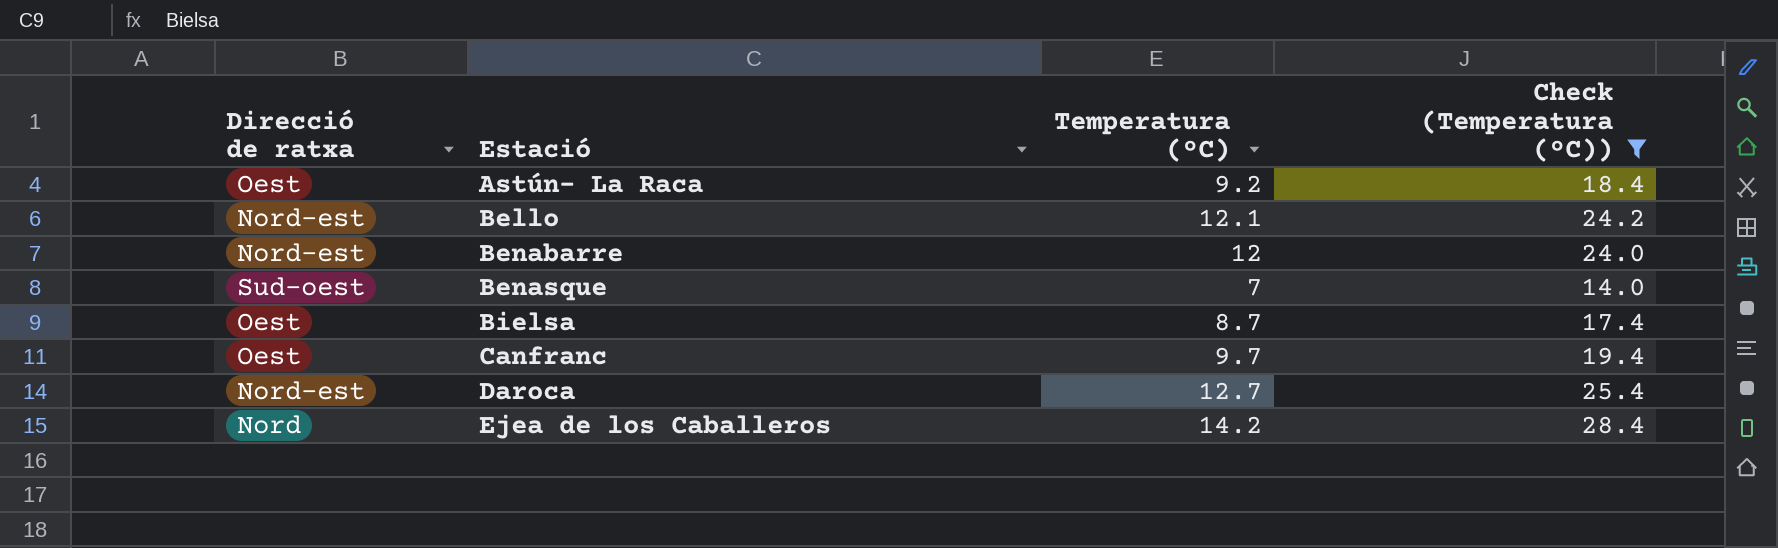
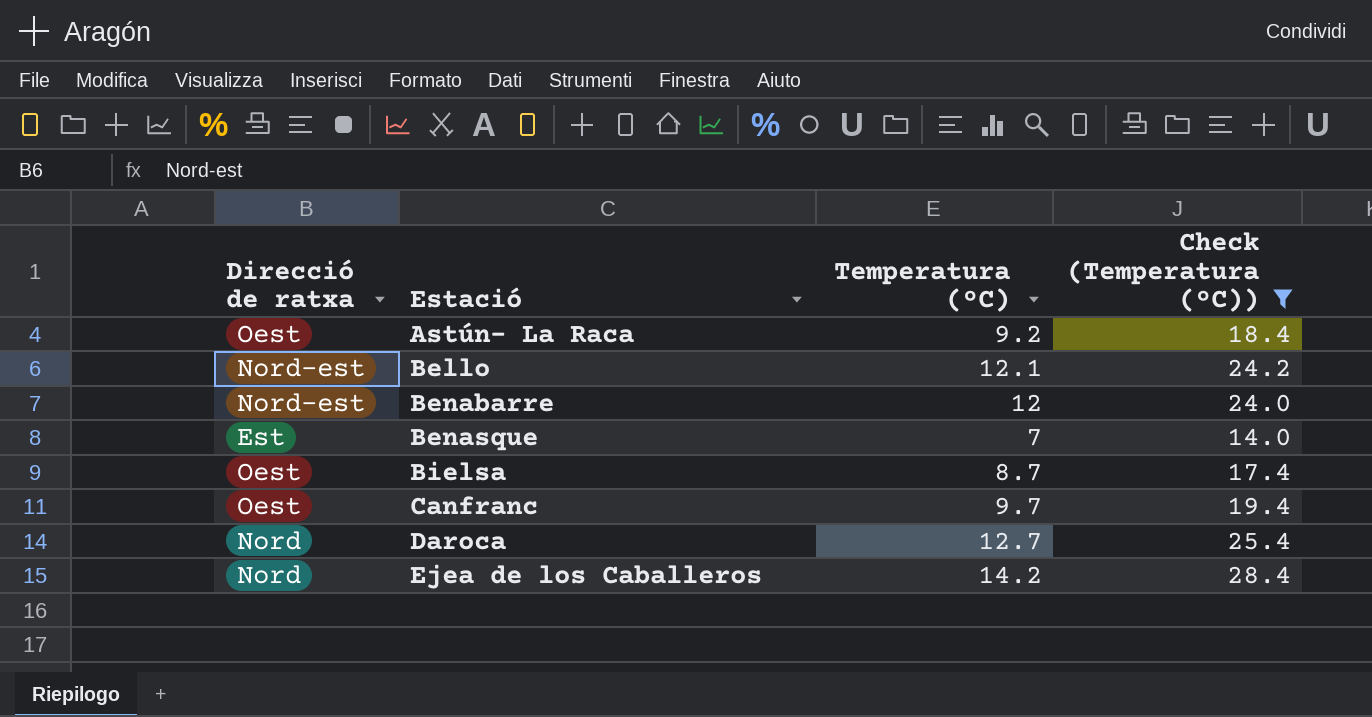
Benasque | Direcció de ratxa: Sud-oest -> Est
Daroca | Direcció de ratxa: Nord-est -> Nord

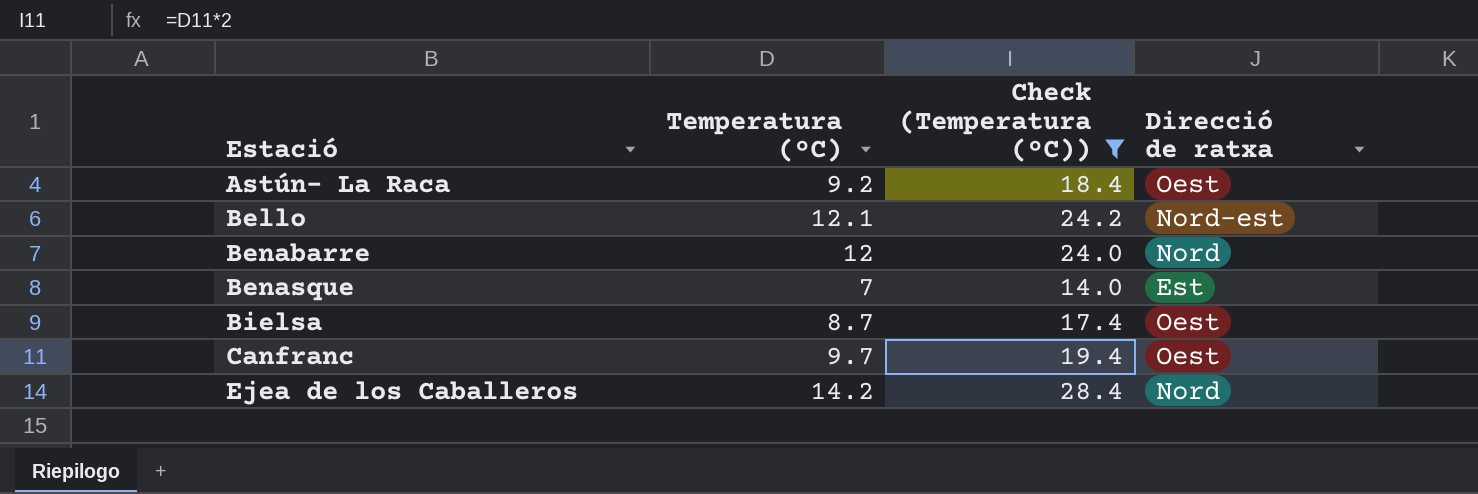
column Direcció de ratxa | position: 1 -> 4
row Daroca: Nord | 12.7 | 25.4 -> none
Benabarre | Direcció de ratxa: Nord-est -> Nord

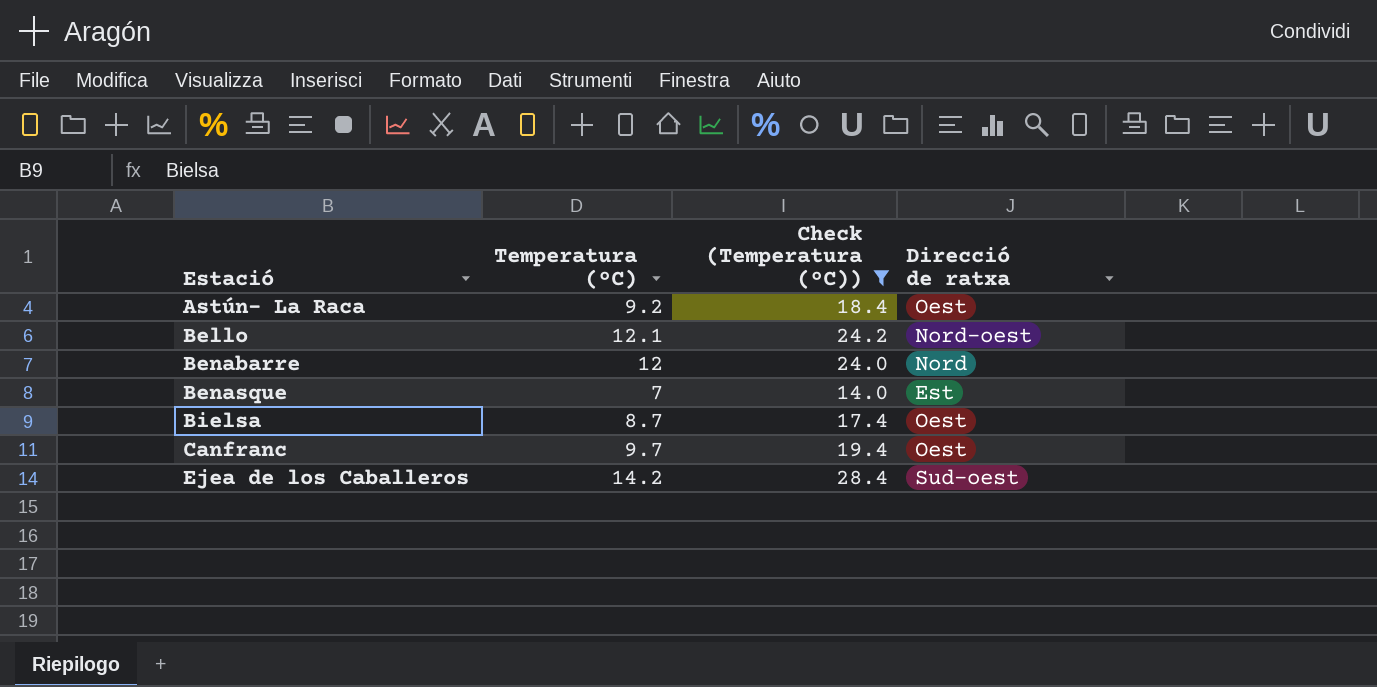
Bello | Direcció de ratxa: Nord-est -> Nord-oest
Ejea de los Caballeros | Direcció de ratxa: Nord -> Sud-oest

